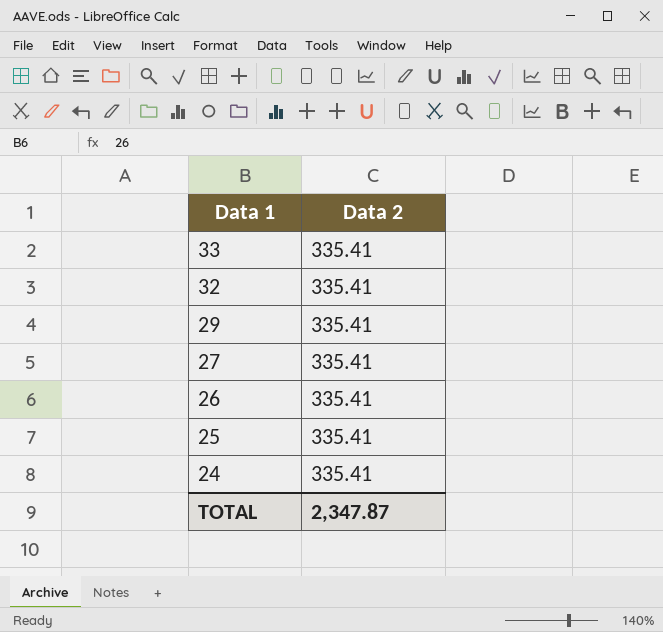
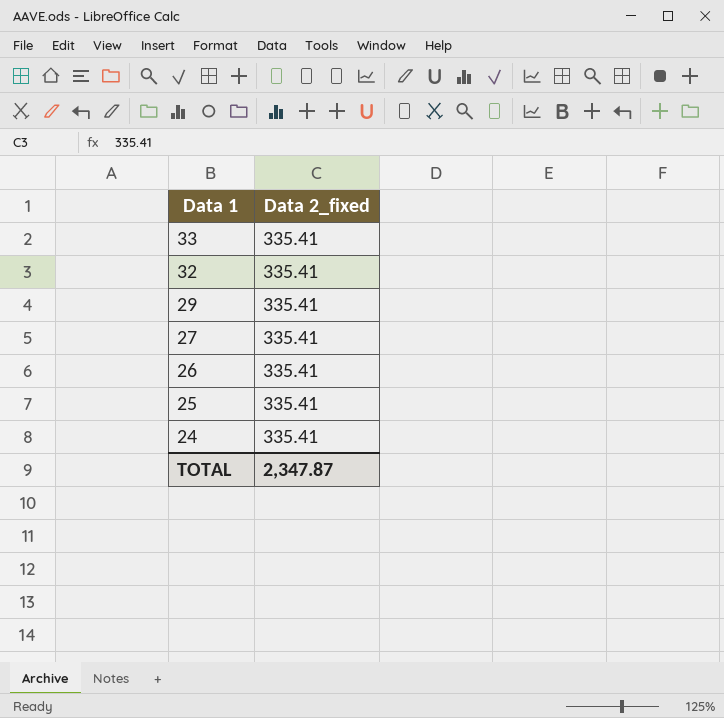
column name: Data 2 -> Data 2_fixed

